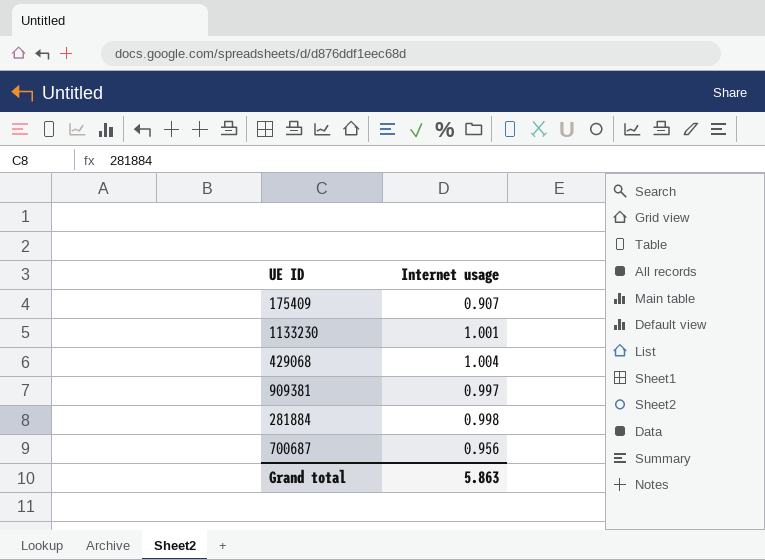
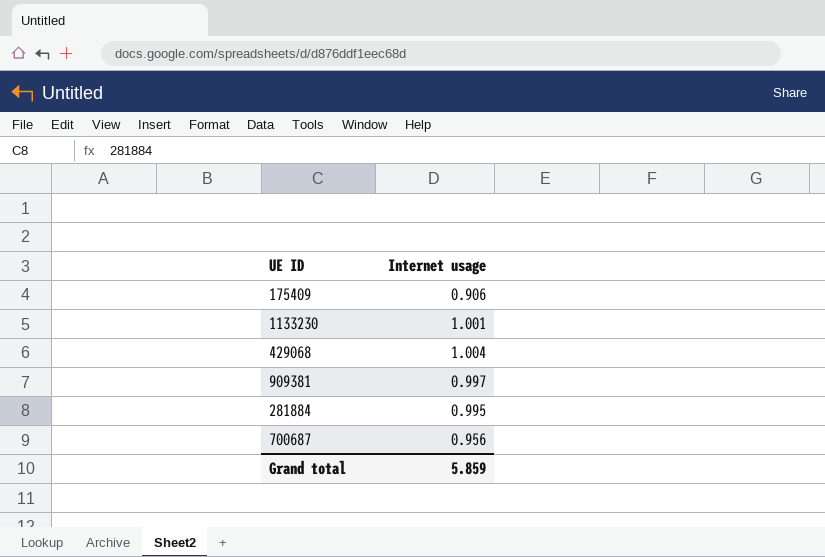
175409 | Internet usage: 0.907 -> 0.906
281884 | Internet usage: 0.998 -> 0.995
Grand total | Internet usage: 5.863 -> 5.859

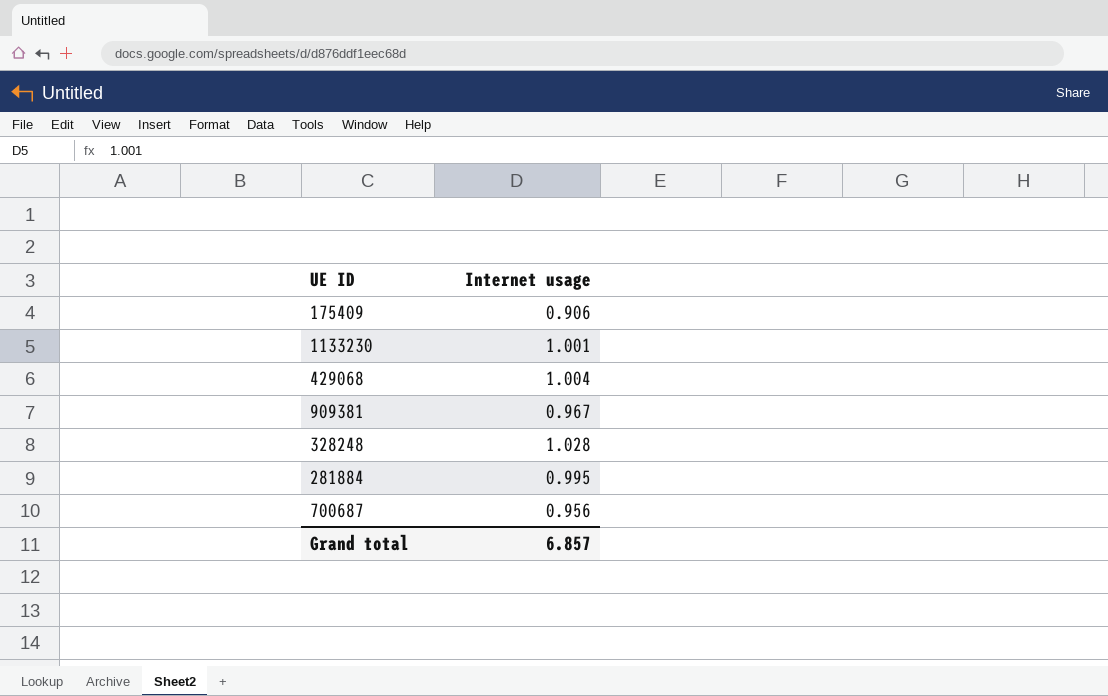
909381 | Internet usage: 0.997 -> 0.967
row 328248: none -> 1.028
Grand total | Internet usage: 5.859 -> 6.857

